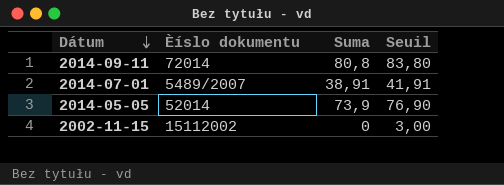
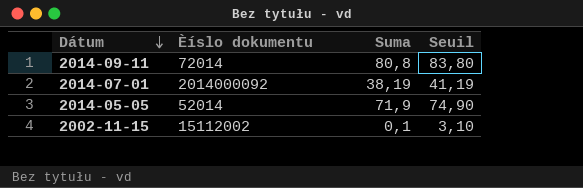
2014-07-01 | Èíslo dokumentu: 5489/2007 -> 2014000092
2014-07-01 | Suma: 38,91 -> 38,19
2014-07-01 | Seuil: 41,91 -> 41,19
2014-05-05 | Suma: 73,9 -> 71,9
2014-05-05 | Seuil: 76,90 -> 74,90
2002-11-15 | Suma: 0 -> 0,1
2002-11-15 | Seuil: 3,00 -> 3,10

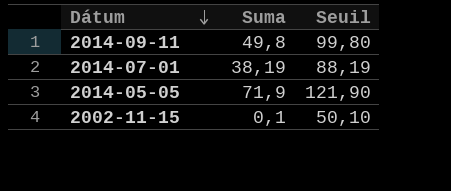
column Èíslo dokumentu | position: 2 -> none
column Seuil | formula: [Suma] + 3 -> [Suma] + 50
2014-09-11 | Suma: 80,8 -> 49,8

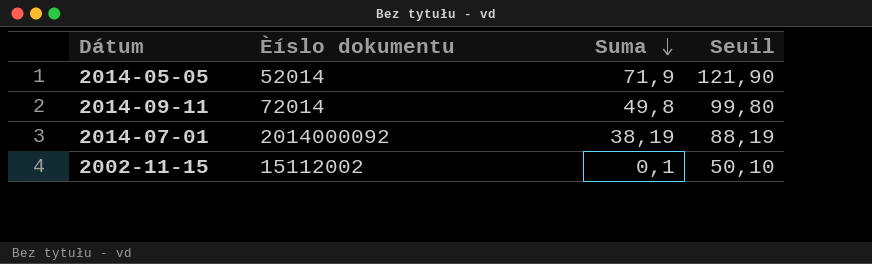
row order: Dátum descending -> Suma descending
column Èíslo dokumentu | position: none -> 2

